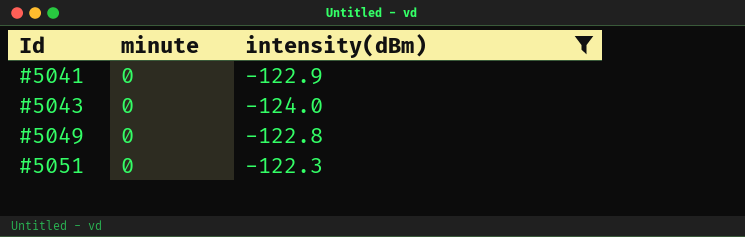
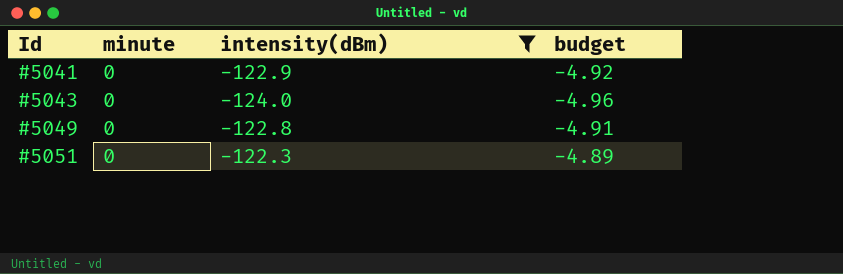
column budget | formula: none -> [intensity(dBm)] * 0.04

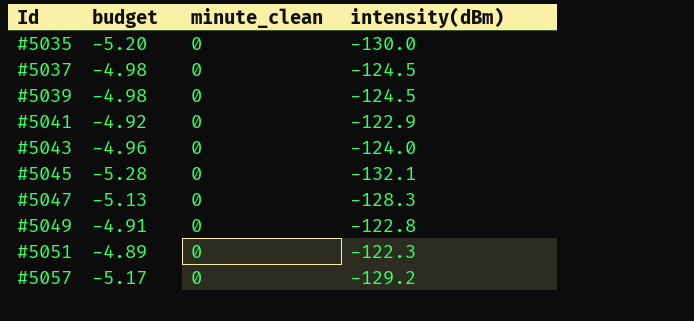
filter: intensity(dBm) >= -124.0 -> none
column budget | position: 4 -> 2
column name: minute -> minute_clean

